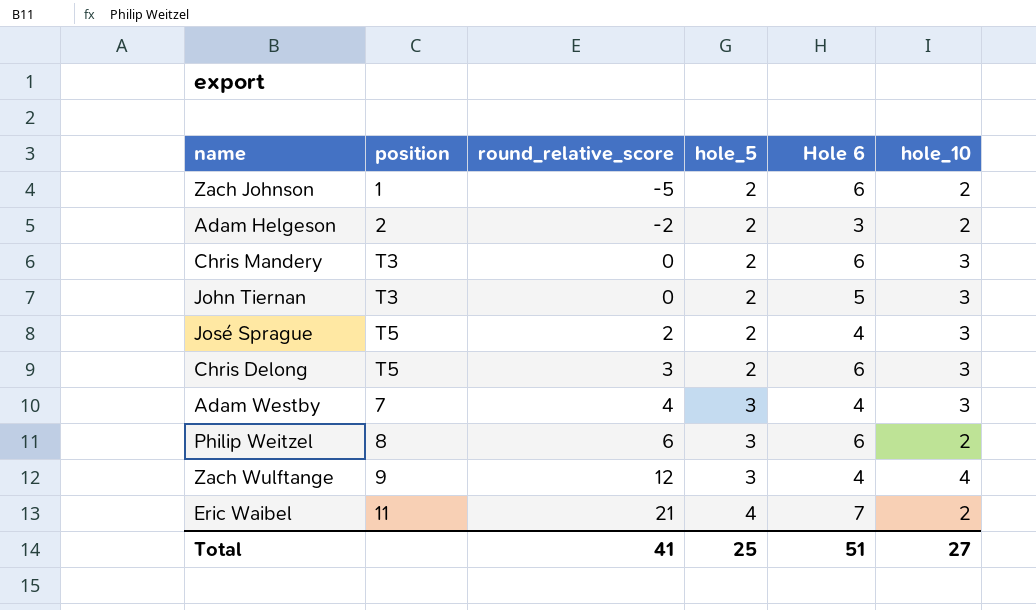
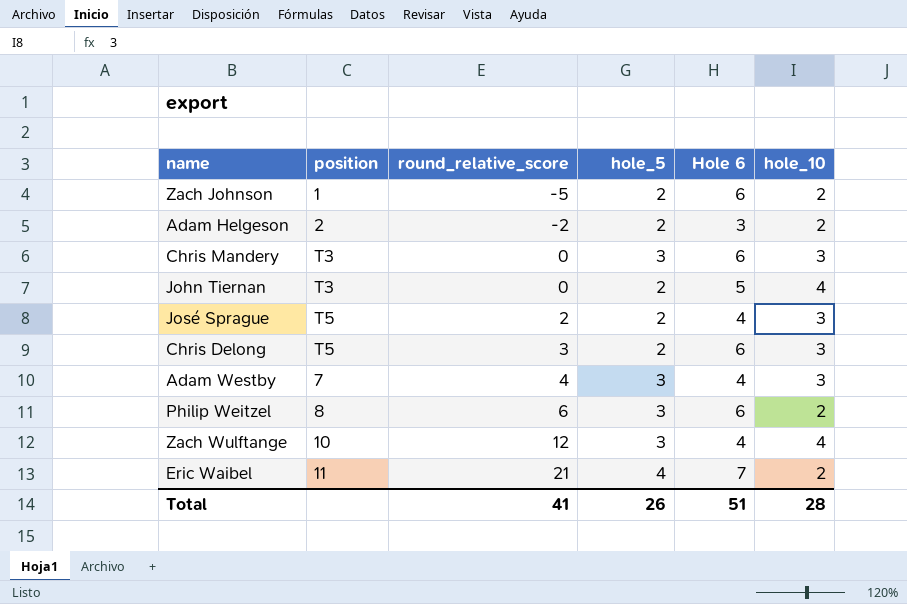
Chris Mandery | hole_5: 2 -> 3
John Tiernan | hole_10: 3 -> 4
Zach Wulftange | position: 9 -> 10
Total | hole_5: 25 -> 26
Total | hole_10: 27 -> 28

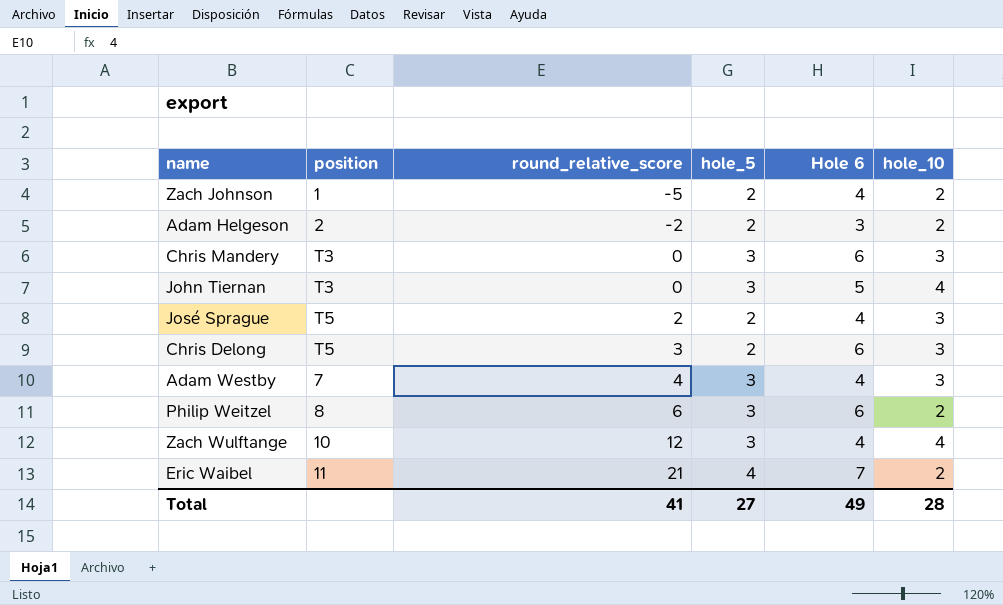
Zach Johnson | Hole 6: 6 -> 4
John Tiernan | hole_5: 2 -> 3
Total | hole_5: 26 -> 27
Total | Hole 6: 51 -> 49

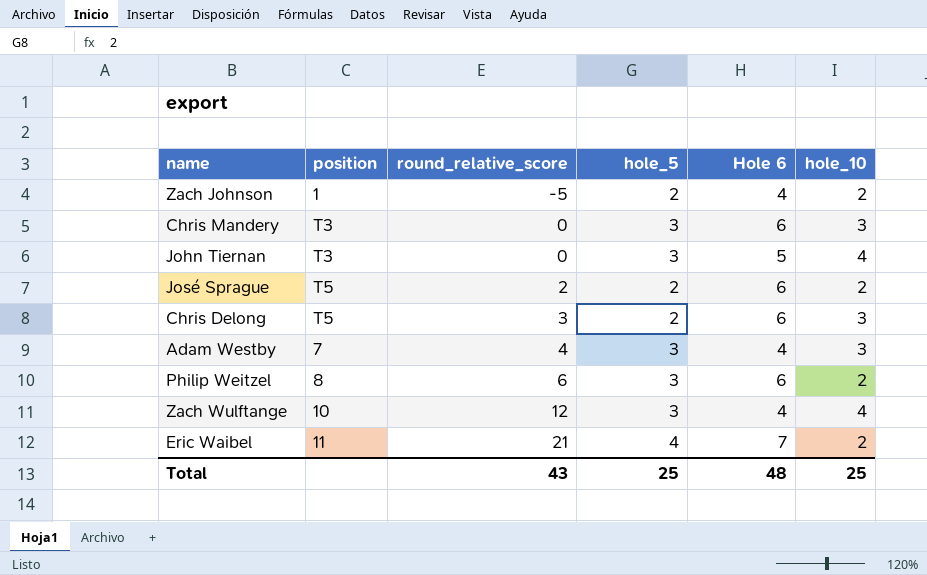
row Adam Helgeson: 2 | -2 | 2 | 3 | 2 -> none
José Sprague | Hole 6: 4 -> 6
José Sprague | hole_10: 3 -> 2
Total | round_relative_score: 41 -> 43
Total | hole_5: 27 -> 25
Total | Hole 6: 49 -> 48
Total | hole_10: 28 -> 25

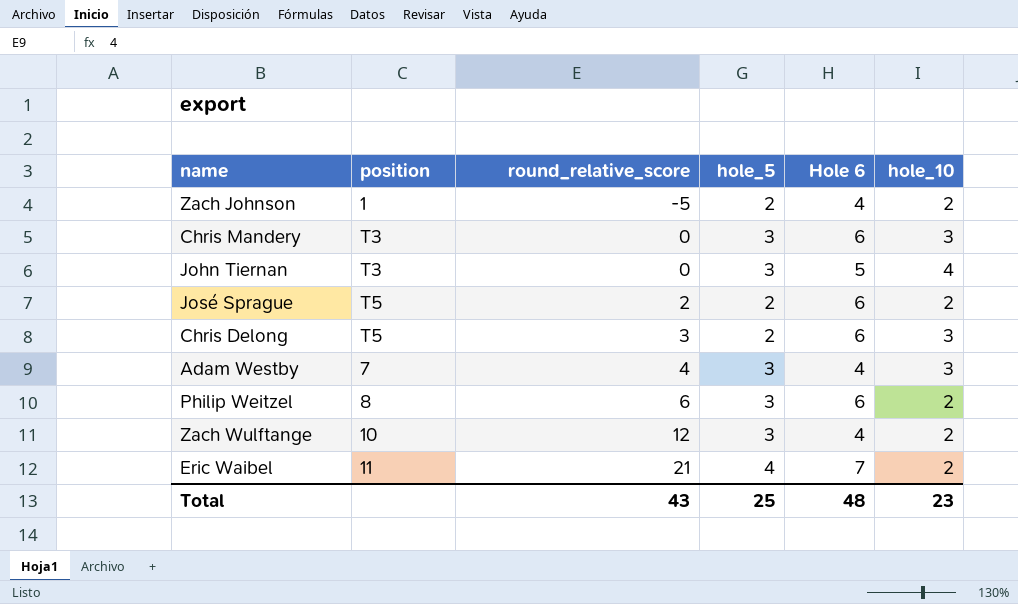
Zach Wulftange | hole_10: 4 -> 2
Total | hole_10: 25 -> 23

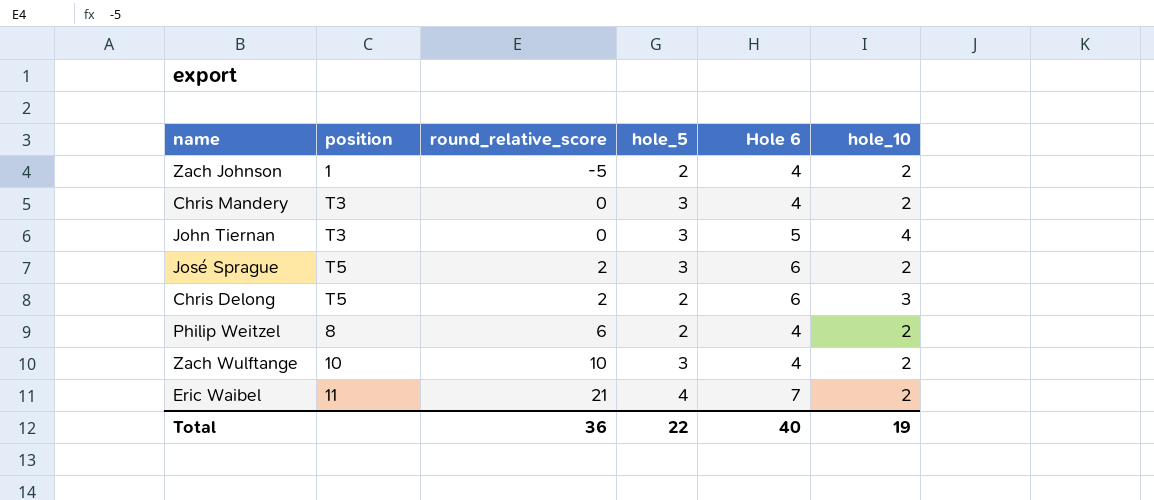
row Adam Westby: 7 | 4 | 3 | 4 | 3 -> none
Chris Mandery | Hole 6: 6 -> 4
Chris Mandery | hole_10: 3 -> 2
José Sprague | hole_5: 2 -> 3
Chris Delong | round_relative_score: 3 -> 2
Philip Weitzel | hole_5: 3 -> 2
Philip Weitzel | Hole 6: 6 -> 4
Zach Wulftange | round_relative_score: 12 -> 10
Total | round_relative_score: 43 -> 36
Total | hole_5: 25 -> 22
Total | Hole 6: 48 -> 40
Total | hole_10: 23 -> 19

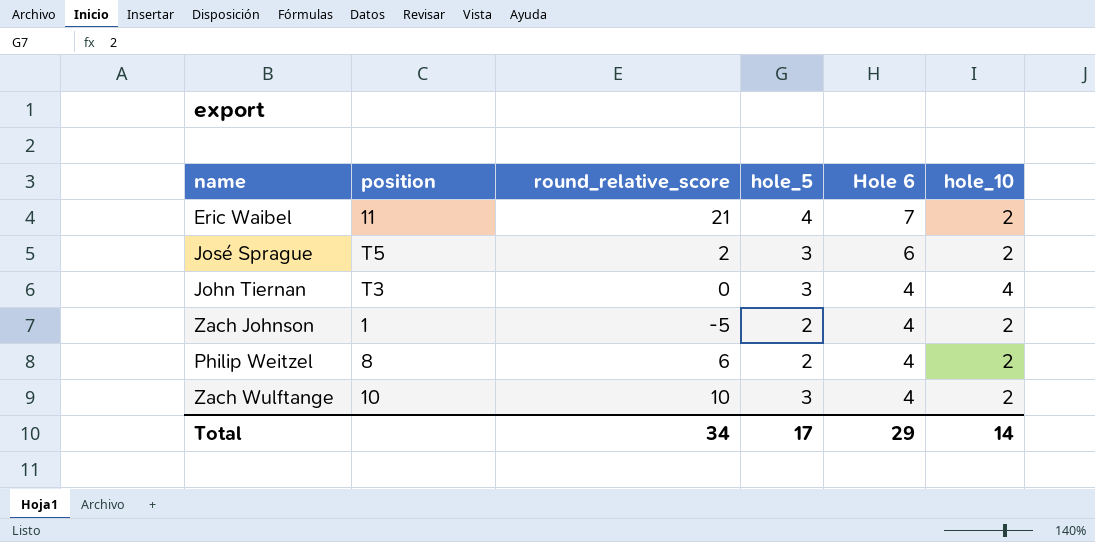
row order: round_relative_score ascending -> Hole 6 descending
row Chris Mandery: T3 | 0 | 3 | 4 | 2 -> none
row Chris Delong: T5 | 2 | 2 | 6 | 3 -> none
John Tiernan | Hole 6: 5 -> 4
Total | round_relative_score: 36 -> 34
Total | hole_5: 22 -> 17
Total | Hole 6: 40 -> 29
Total | hole_10: 19 -> 14

